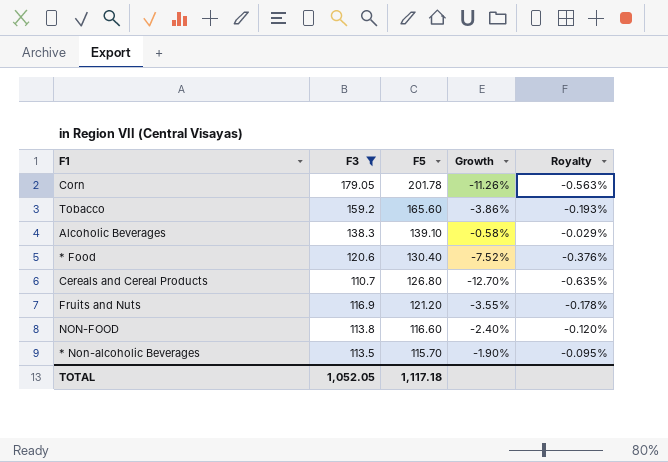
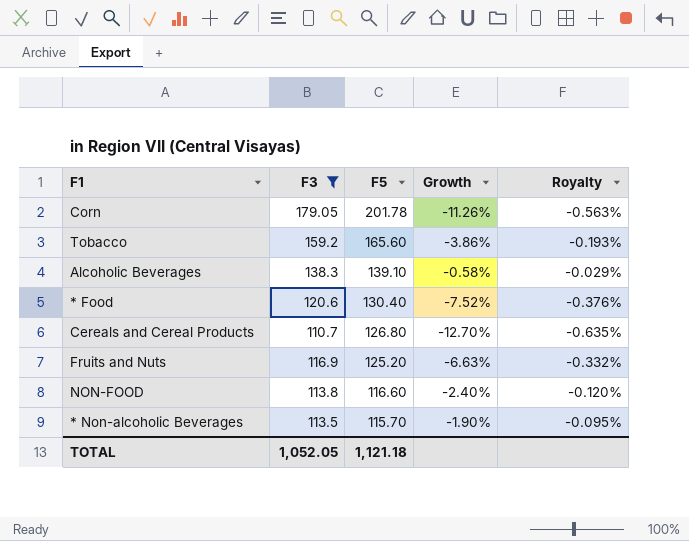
Fruits and Nuts | F5: 121.20 -> 125.20
Fruits and Nuts | Growth: -3.55% -> -6.63%
Fruits and Nuts | Royalty: -0.178% -> -0.332%
TOTAL | F5: 1,117.18 -> 1,121.18

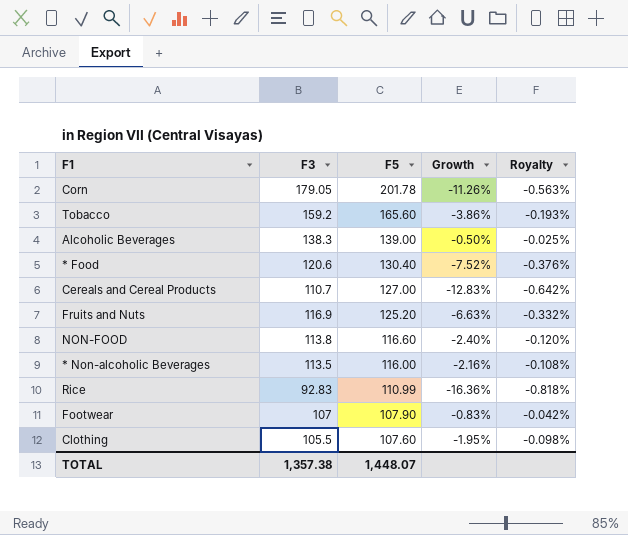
filter: F3 >= 110.7 -> none
Alcoholic Beverages | F5: 139.10 -> 139.00
Alcoholic Beverages | Growth: -0.58% -> -0.50%
Alcoholic Beverages | Royalty: -0.029% -> -0.025%
Cereals and Cereal Products | F5: 126.80 -> 127.00
Cereals and Cereal Products | Growth: -12.70% -> -12.83%
Cereals and Cereal Products | Royalty: -0.635% -> -0.642%
* Non-alcoholic Beverages | F5: 115.70 -> 116.00
* Non-alcoholic Beverages | Growth: -1.90% -> -2.16%
* Non-alcoholic Beverages | Royalty: -0.095% -> -0.108%
TOTAL | F3: 1,052.05 -> 1,357.38
TOTAL | F5: 1,121.18 -> 1,448.07

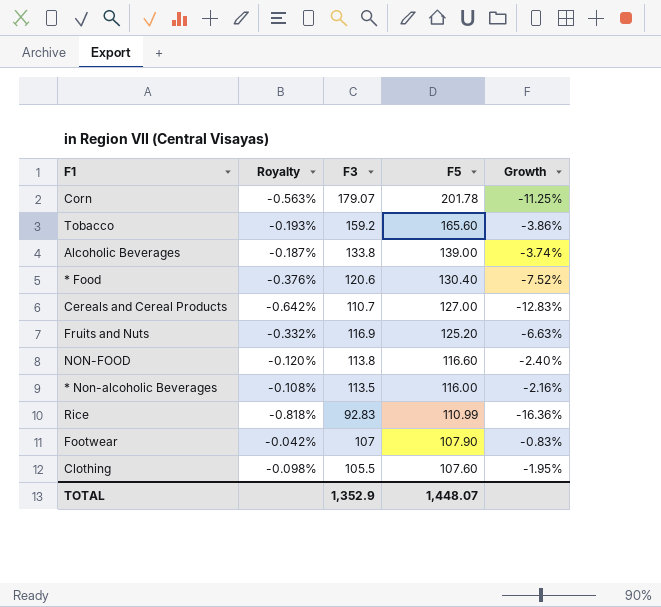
column Royalty | position: 5 -> 2
Corn | F3: 179.05 -> 179.07
Corn | Growth: -11.26% -> -11.25%
Alcoholic Beverages | Royalty: -0.025% -> -0.187%
Alcoholic Beverages | F3: 138.3 -> 133.8
Alcoholic Beverages | Growth: -0.50% -> -3.74%
TOTAL | F3: 1,357.38 -> 1,352.9

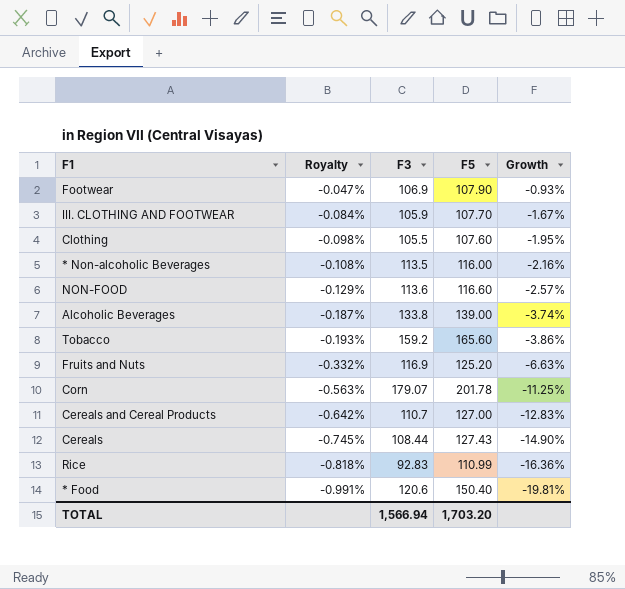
row order: F5 descending -> Royalty descending
Footwear | Royalty: -0.042% -> -0.047%
Footwear | F3: 107 -> 106.9
Footwear | Growth: -0.83% -> -0.93%
row III. CLOTHING AND FOOTWEAR: none -> -0.084% | 105.9 | 107.70 | -1.67%
NON-FOOD | Royalty: -0.120% -> -0.129%
NON-FOOD | F3: 113.8 -> 113.6
NON-FOOD | Growth: -2.40% -> -2.57%
row Cereals: none -> -0.745% | 108.44 | 127.43 | -14.90%
* Food | Royalty: -0.376% -> -0.991%
* Food | F5: 130.40 -> 150.40
* Food | Growth: -7.52% -> -19.81%
TOTAL | F3: 1,352.9 -> 1,566.94
TOTAL | F5: 1,448.07 -> 1,703.20

